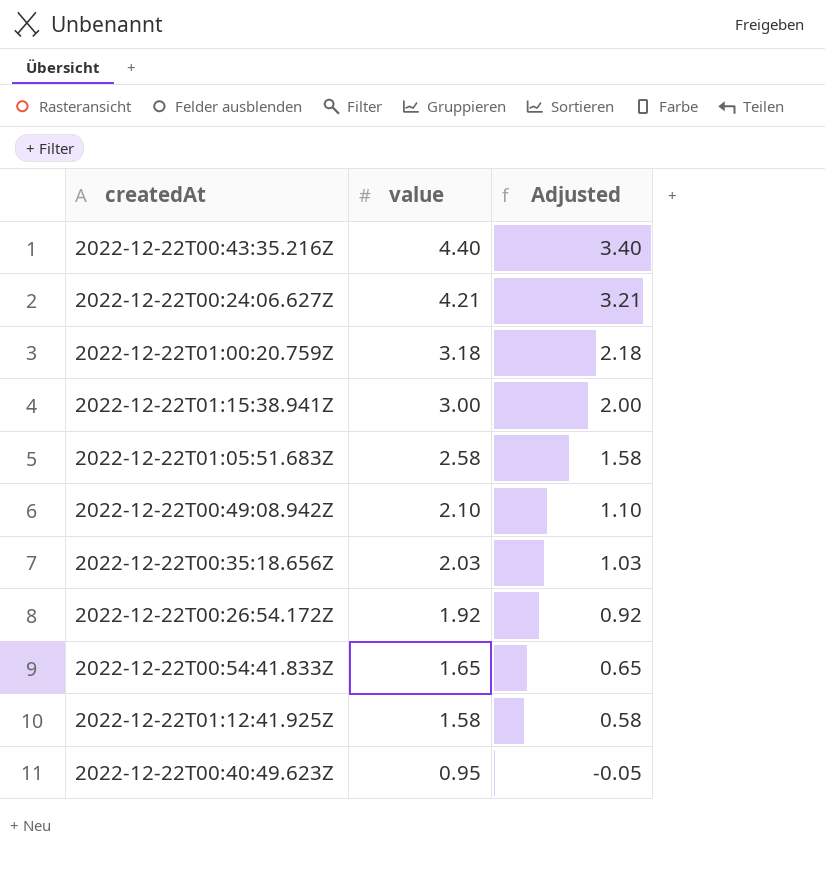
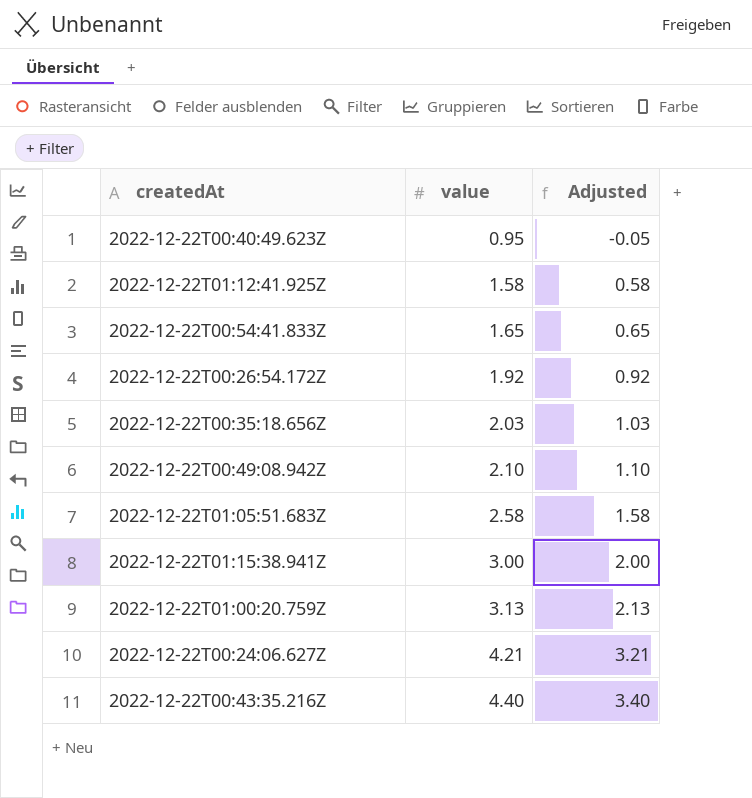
row order: value descending -> value ascending
2022-12-22T01:00:20.759Z | value: 3.18 -> 3.13
2022-12-22T01:00:20.759Z | Adjusted: 2.18 -> 2.13

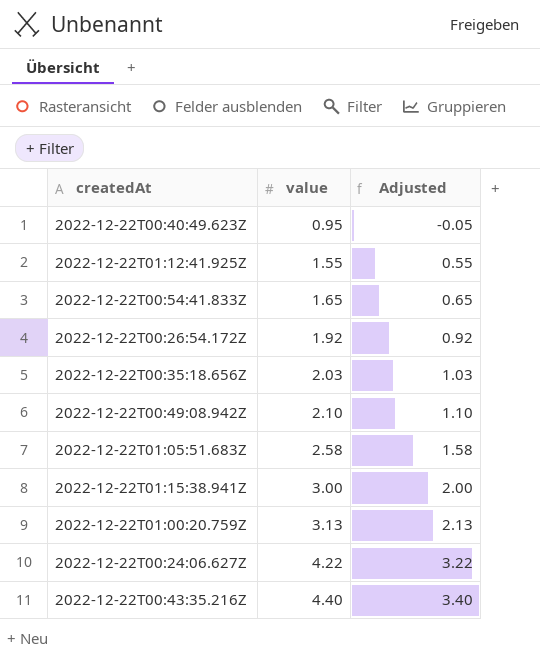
2022-12-22T01:12:41.925Z | value: 1.58 -> 1.55
2022-12-22T01:12:41.925Z | Adjusted: 0.58 -> 0.55
2022-12-22T00:24:06.627Z | value: 4.21 -> 4.22
2022-12-22T00:24:06.627Z | Adjusted: 3.21 -> 3.22

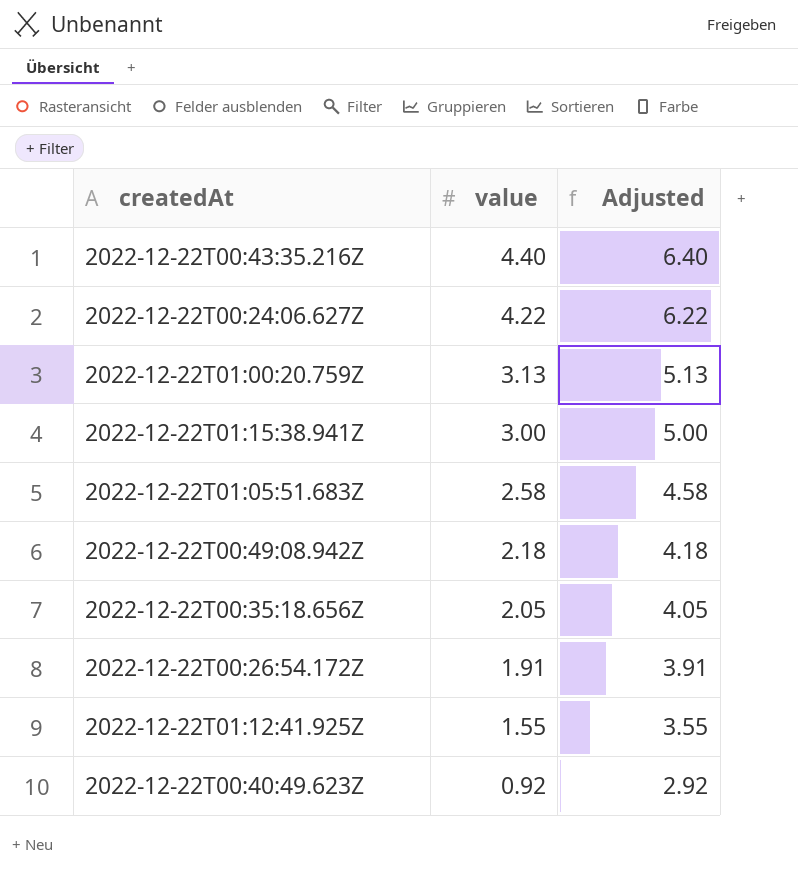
row order: value ascending -> value descending
column Adjusted | formula: [value] - 1 -> [value] + 2
row 2022-12-22T00:54:41.833Z: 1.65 | 0.65 -> none
2022-12-22T00:49:08.942Z | value: 2.10 -> 2.18
2022-12-22T00:35:18.656Z | value: 2.03 -> 2.05
2022-12-22T00:26:54.172Z | value: 1.92 -> 1.91
2022-12-22T00:40:49.623Z | value: 0.95 -> 0.92

